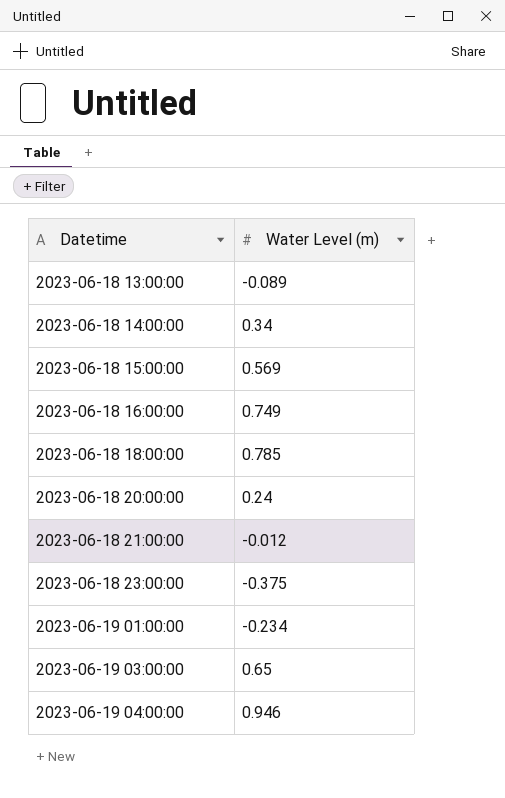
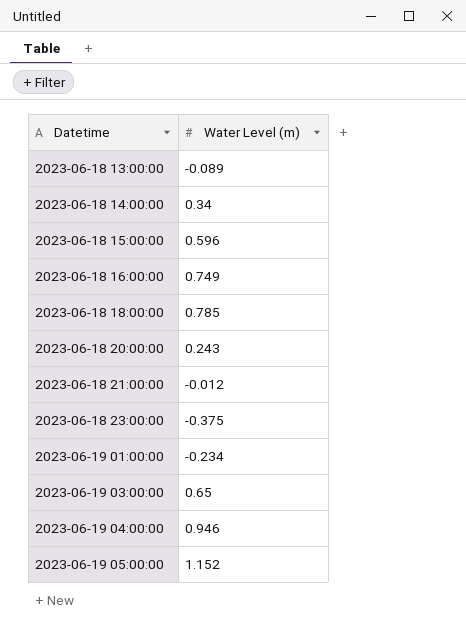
2023-06-18 15:00:00 | Water Level (m): 0.569 -> 0.596
2023-06-18 20:00:00 | Water Level (m): 0.24 -> 0.243
row 2023-06-19 05:00:00: none -> 1.152

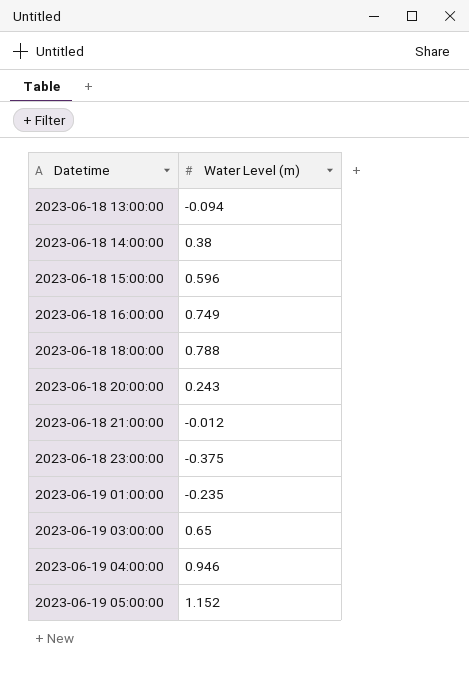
2023-06-18 13:00:00 | Water Level (m): -0.089 -> -0.094
2023-06-18 14:00:00 | Water Level (m): 0.34 -> 0.38
2023-06-18 18:00:00 | Water Level (m): 0.785 -> 0.788
2023-06-19 01:00:00 | Water Level (m): -0.234 -> -0.235

